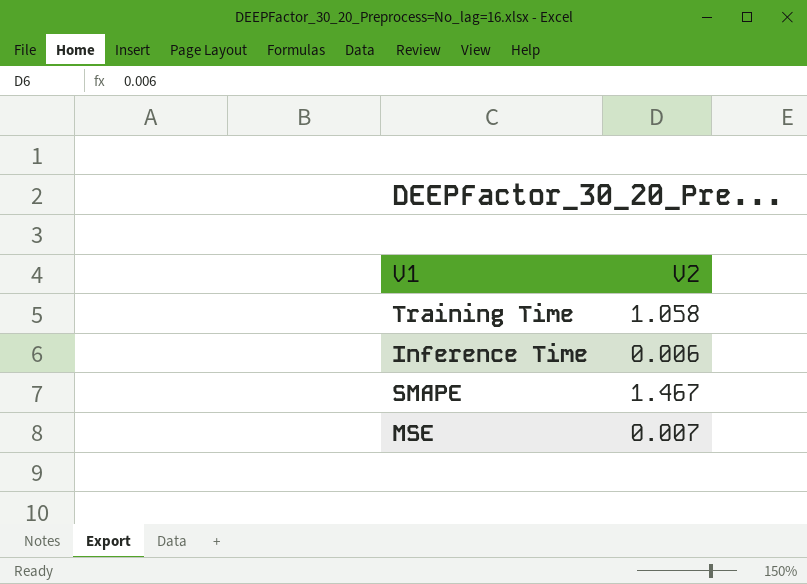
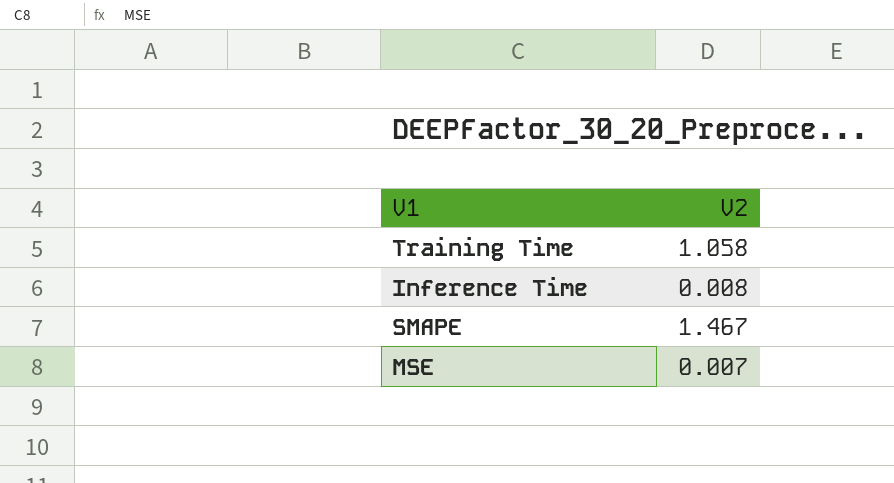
Inference Time | V2: 0.006 -> 0.008

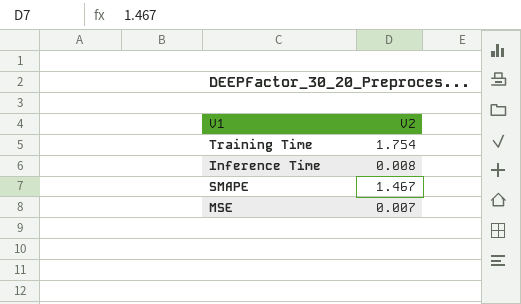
Training Time | V2: 1.058 -> 1.754

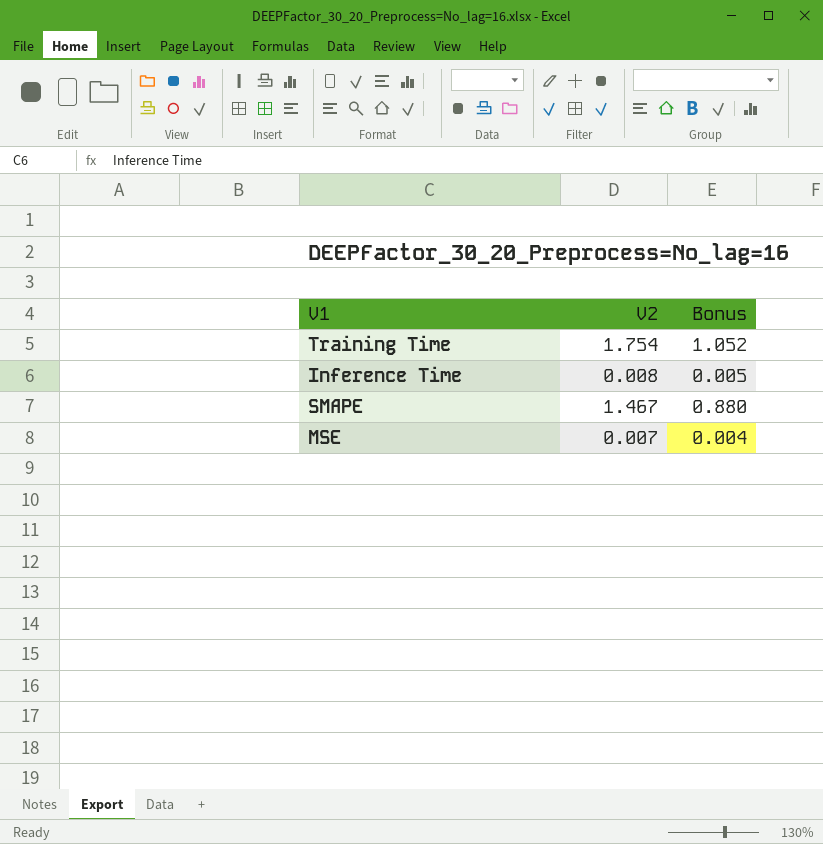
column Bonus | formula: none -> [V2] * 0.6

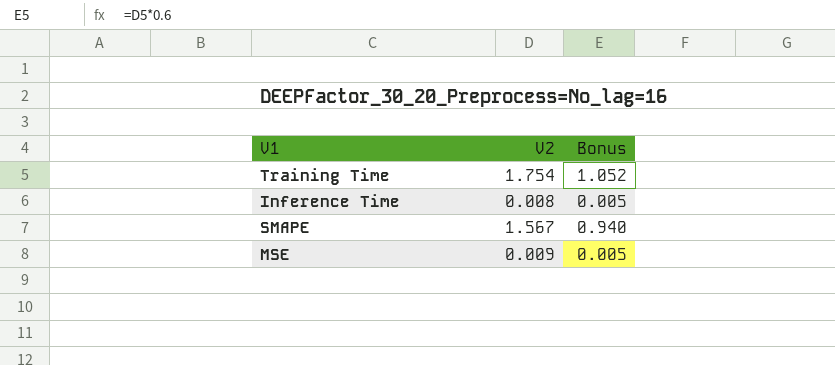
SMAPE | V2: 1.467 -> 1.567
SMAPE | Bonus: 0.880 -> 0.940
MSE | V2: 0.007 -> 0.009
MSE | Bonus: 0.004 -> 0.005

